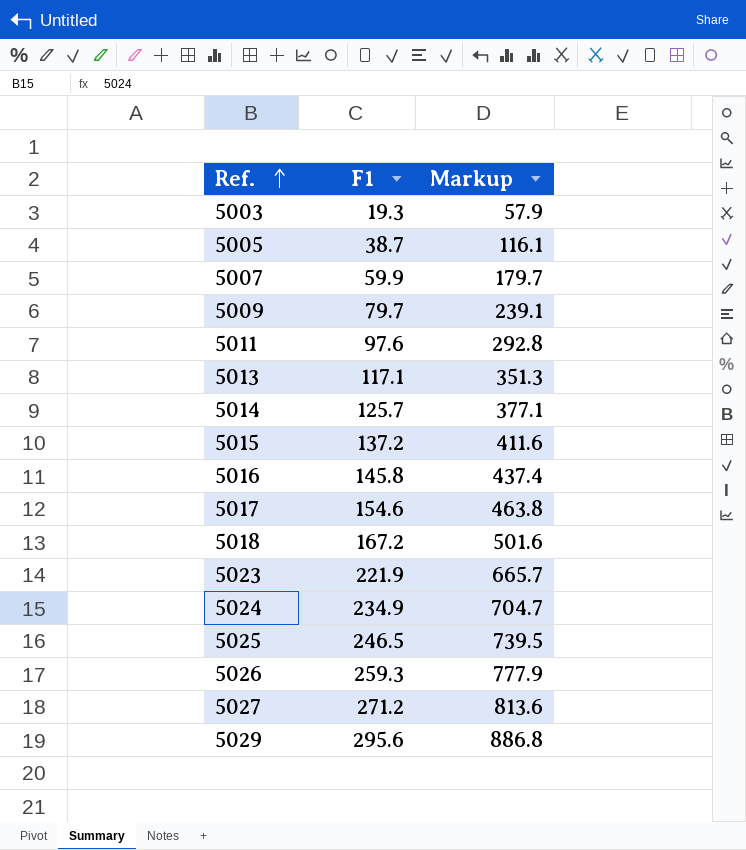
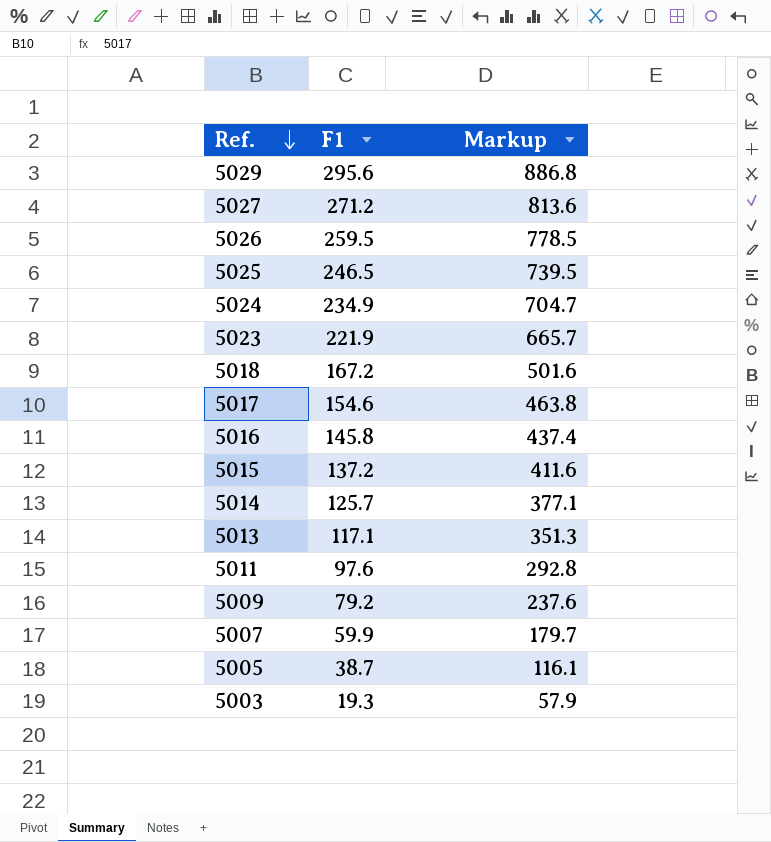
row order: Ref. ascending -> Ref. descending
5026 | F1: 259.3 -> 259.5
5026 | Markup: 777.9 -> 778.5
5009 | F1: 79.7 -> 79.2
5009 | Markup: 239.1 -> 237.6

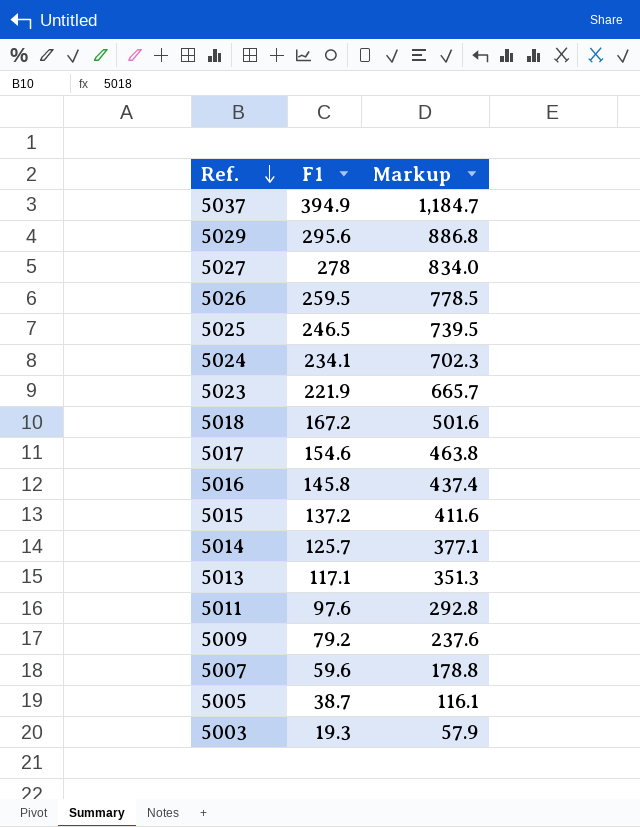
row 5037: none -> 394.9 | 1,184.7
5027 | F1: 271.2 -> 278
5027 | Markup: 813.6 -> 834.0
5024 | F1: 234.9 -> 234.1
5024 | Markup: 704.7 -> 702.3
5007 | F1: 59.9 -> 59.6
5007 | Markup: 179.7 -> 178.8

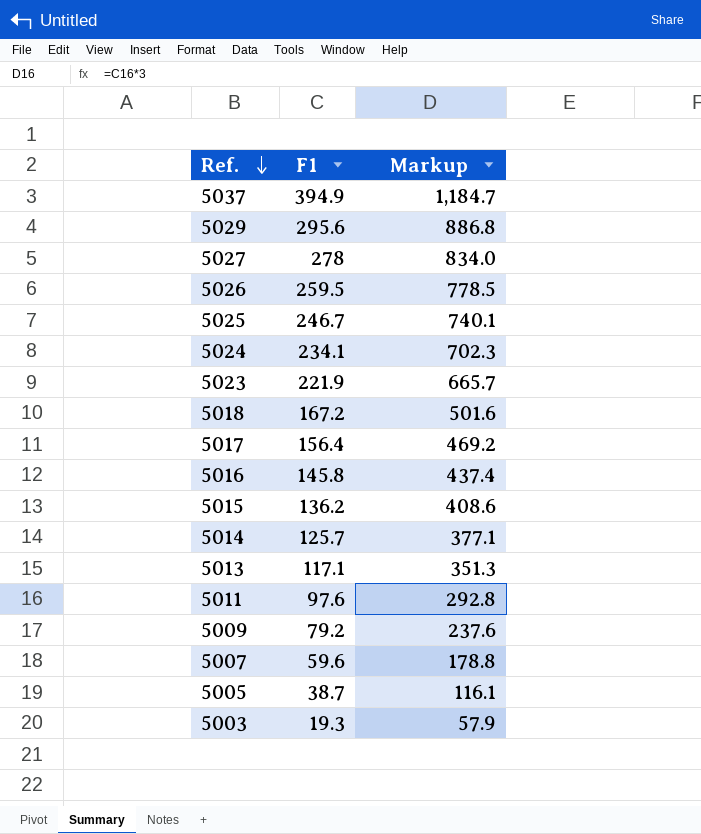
5025 | F1: 246.5 -> 246.7
5025 | Markup: 739.5 -> 740.1
5017 | F1: 154.6 -> 156.4
5017 | Markup: 463.8 -> 469.2
5015 | F1: 137.2 -> 136.2
5015 | Markup: 411.6 -> 408.6

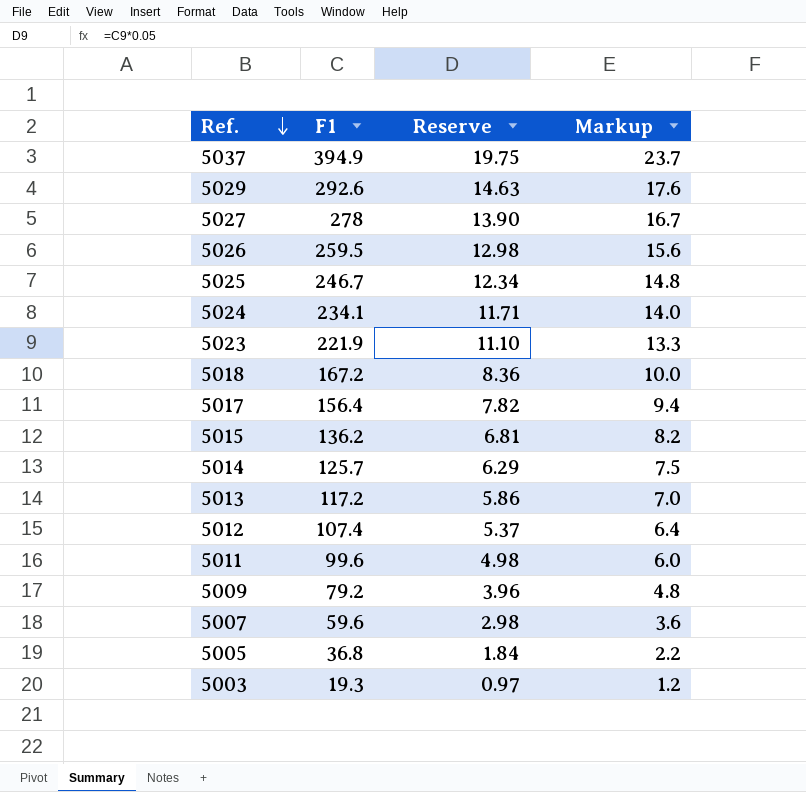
column Reserve | formula: none -> [F1] * 0.05
column Markup | formula: [F1] * 3 -> [F1] * 0.06
row 5016: 145.8 | 437.4 -> none
5029 | F1: 295.6 -> 292.6
5013 | F1: 117.1 -> 117.2
row 5012: none -> 107.4 | 5.37 | 6.4
5011 | F1: 97.6 -> 99.6
5005 | F1: 38.7 -> 36.8

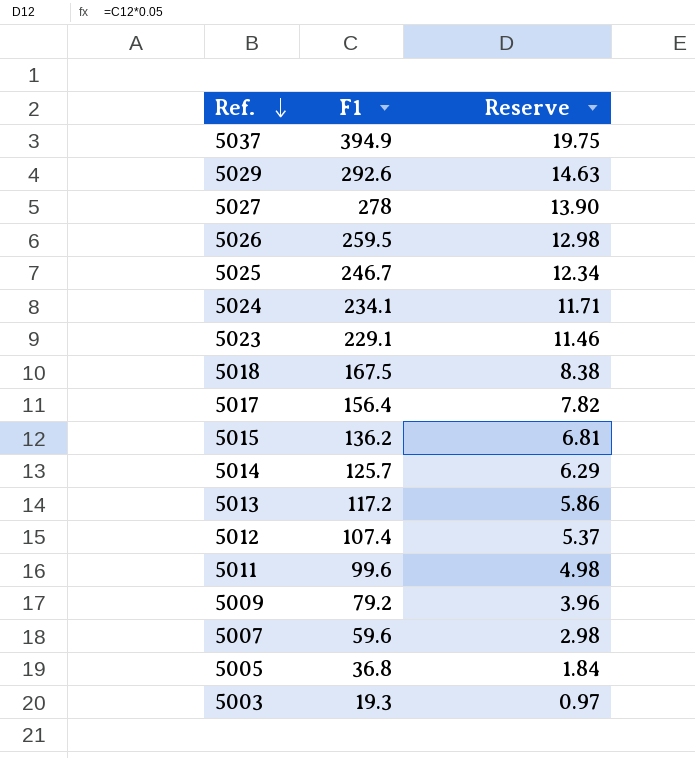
column Markup | formula: [F1] * 0.06 -> none
5023 | F1: 221.9 -> 229.1
5023 | Reserve: 11.10 -> 11.46
5018 | F1: 167.2 -> 167.5
5018 | Reserve: 8.36 -> 8.38

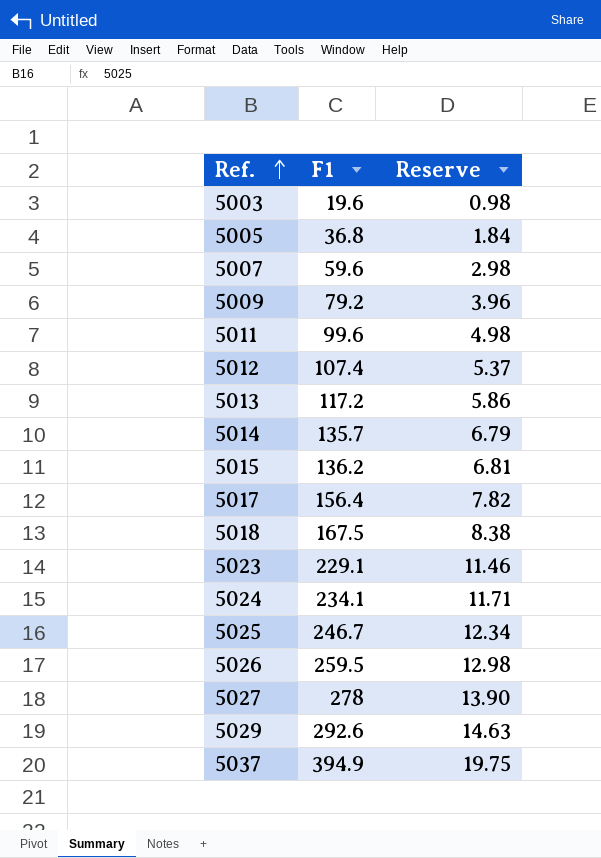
row order: Ref. descending -> Ref. ascending
5003 | F1: 19.3 -> 19.6
5003 | Reserve: 0.97 -> 0.98
5014 | F1: 125.7 -> 135.7
5014 | Reserve: 6.29 -> 6.79

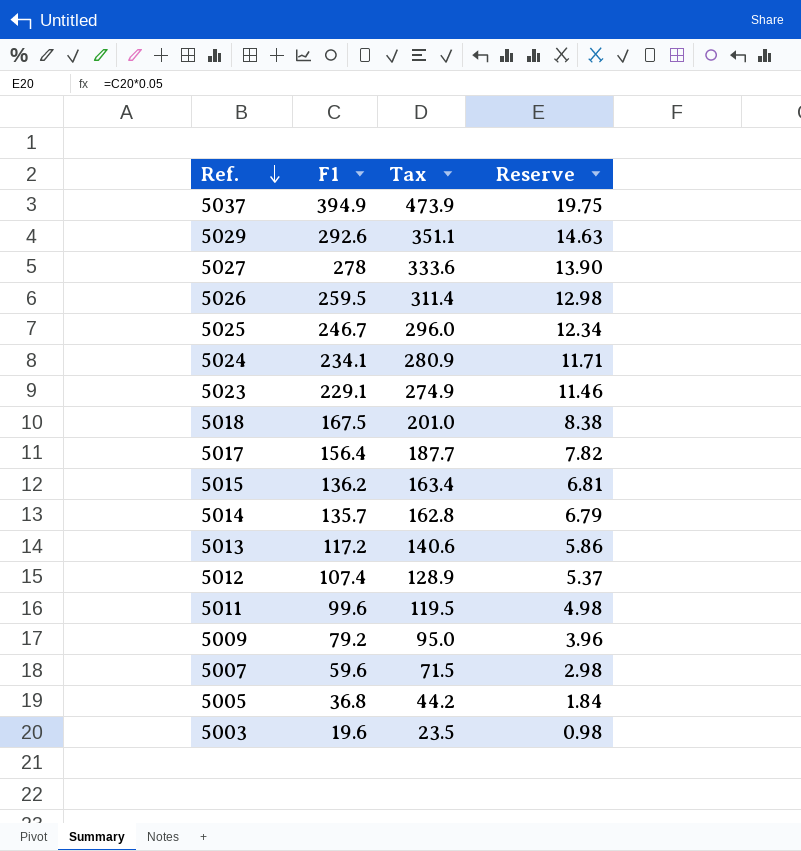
row order: Ref. ascending -> Ref. descending
column Tax | formula: none -> [F1] * 1.2

